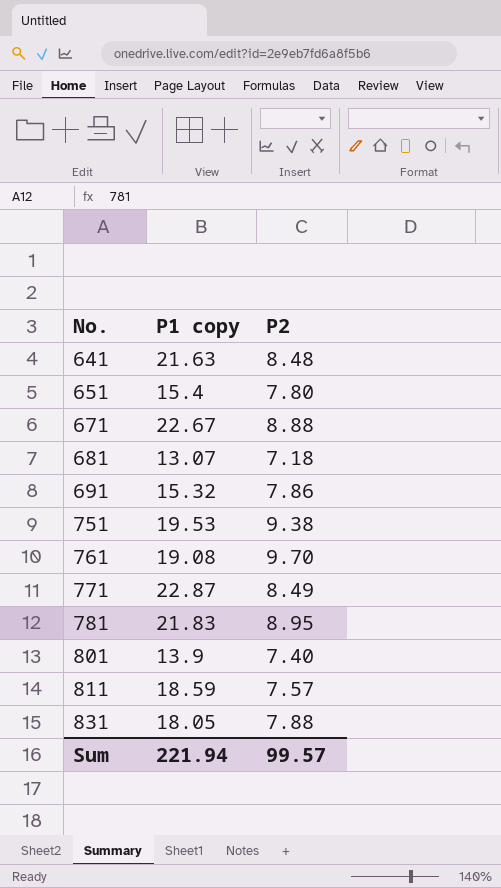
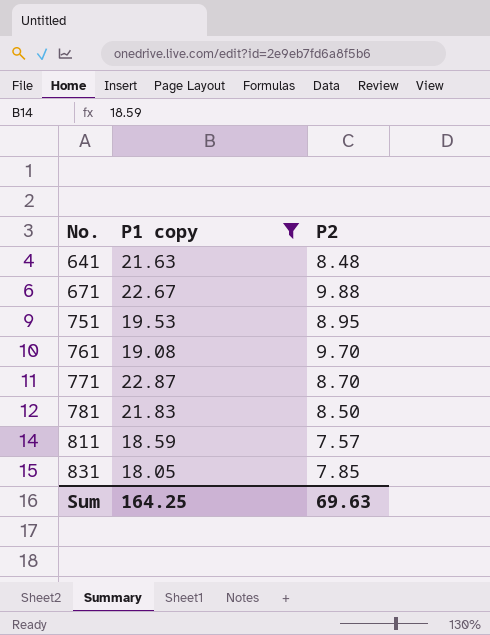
filter: none -> P1 copy >= 18.05
671 | P2: 8.88 -> 9.88
751 | P2: 9.38 -> 8.95
771 | P2: 8.49 -> 8.70
781 | P2: 8.95 -> 8.50
831 | P2: 7.88 -> 7.85
Sum | P1 copy: 221.94 -> 164.25
Sum | P2: 99.57 -> 69.63

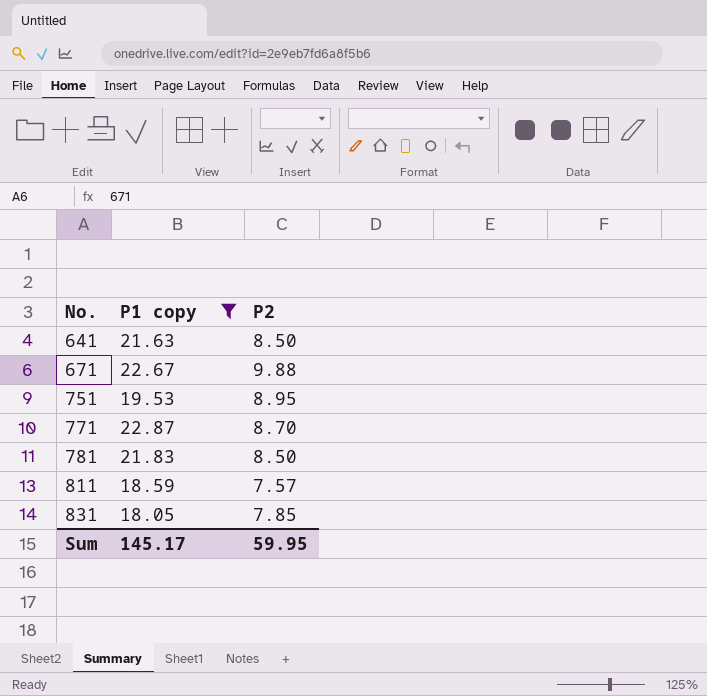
row 761: 19.08 | 9.70 -> none
641 | P2: 8.48 -> 8.50
Sum | P1 copy: 164.25 -> 145.17
Sum | P2: 69.63 -> 59.95

